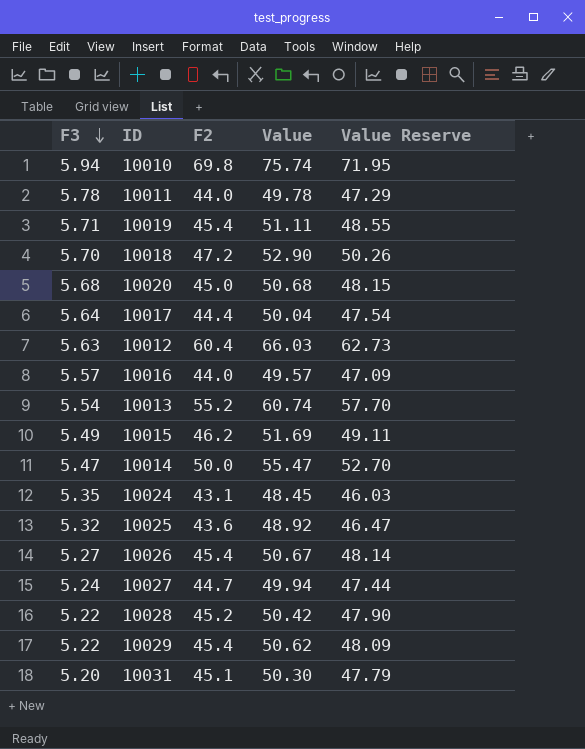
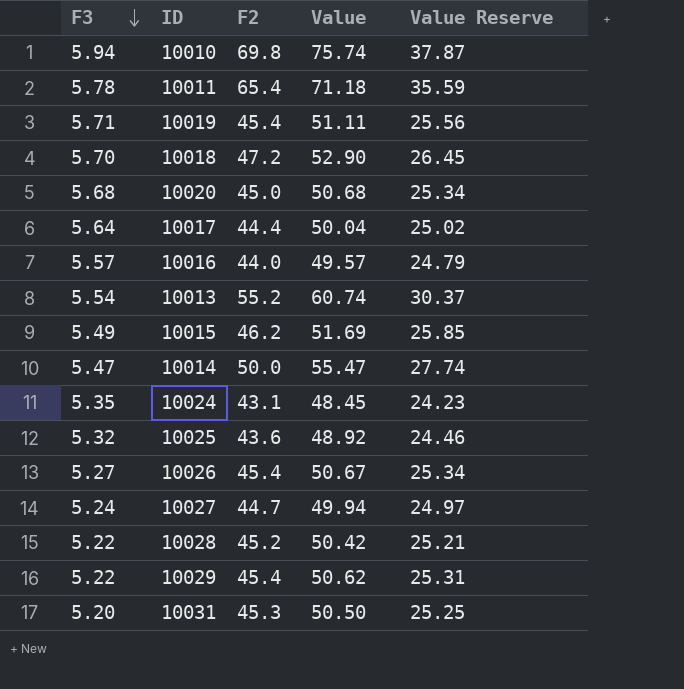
column Value Reserve | formula: [Value] * 0.95 -> [Value] * 0.5
row 10012: 5.63 | 60.4 | 66.03 | 62.73 -> none
10011 | F2: 44.0 -> 65.4
10011 | Value: 49.78 -> 71.18
10031 | F2: 45.1 -> 45.3
10031 | Value: 50.30 -> 50.50

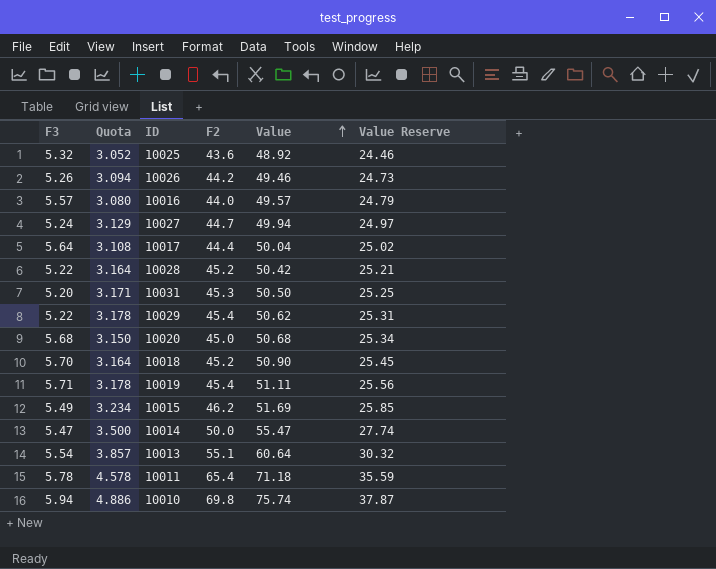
row order: F3 descending -> Value ascending
column Quota | formula: none -> [F2] * 0.07
row 10024: 5.35 | 43.1 | 48.45 | 24.23 -> none
10026 | F3: 5.27 -> 5.26
10026 | F2: 45.4 -> 44.2
10026 | Value: 50.67 -> 49.46
10026 | Value Reserve: 25.34 -> 24.73
10018 | F2: 47.2 -> 45.2
10018 | Value: 52.90 -> 50.90
10018 | Value Reserve: 26.45 -> 25.45
10013 | F2: 55.2 -> 55.1
10013 | Value: 60.74 -> 60.64
10013 | Value Reserve: 30.37 -> 30.32

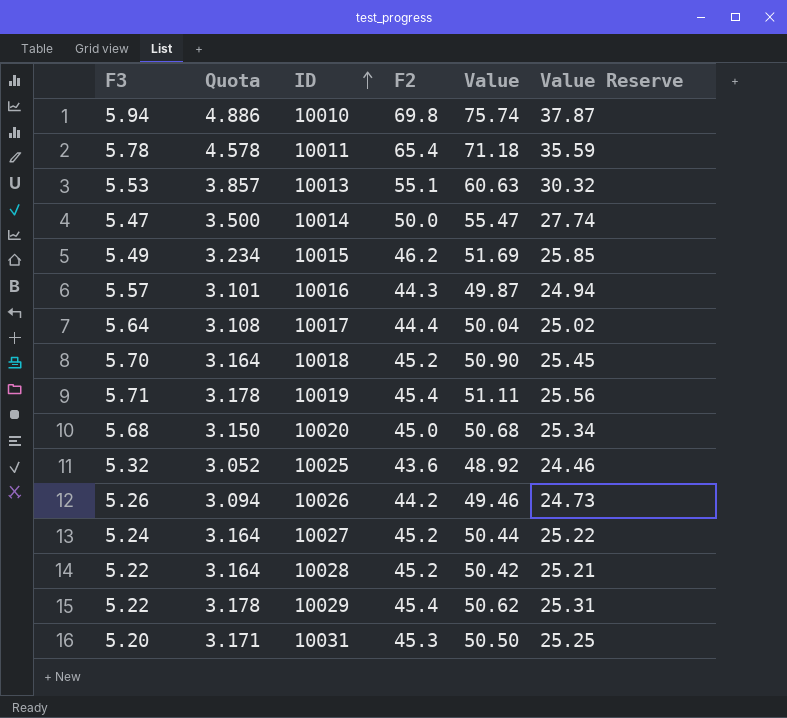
row order: Value ascending -> ID ascending
10013 | F3: 5.54 -> 5.53
10013 | Value: 60.64 -> 60.63
10016 | Quota: 3.080 -> 3.101
10016 | F2: 44.0 -> 44.3
10016 | Value: 49.57 -> 49.87
10016 | Value Reserve: 24.79 -> 24.94
10027 | Quota: 3.129 -> 3.164
10027 | F2: 44.7 -> 45.2
10027 | Value: 49.94 -> 50.44
10027 | Value Reserve: 24.97 -> 25.22

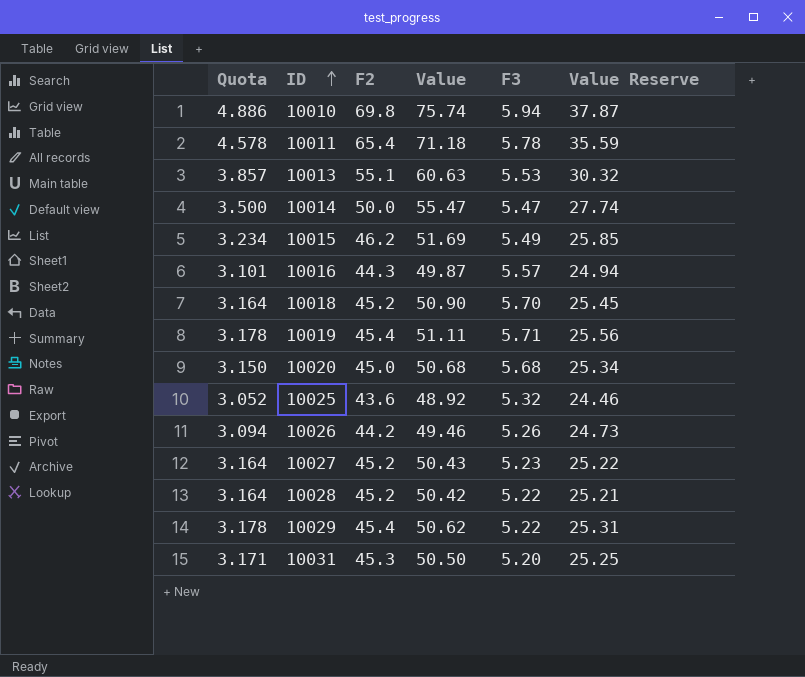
column F3 | position: 1 -> 5
row 10017: 5.64 | 3.108 | 44.4 | 50.04 | 25.02 -> none
10027 | Value: 50.44 -> 50.43
10027 | F3: 5.24 -> 5.23

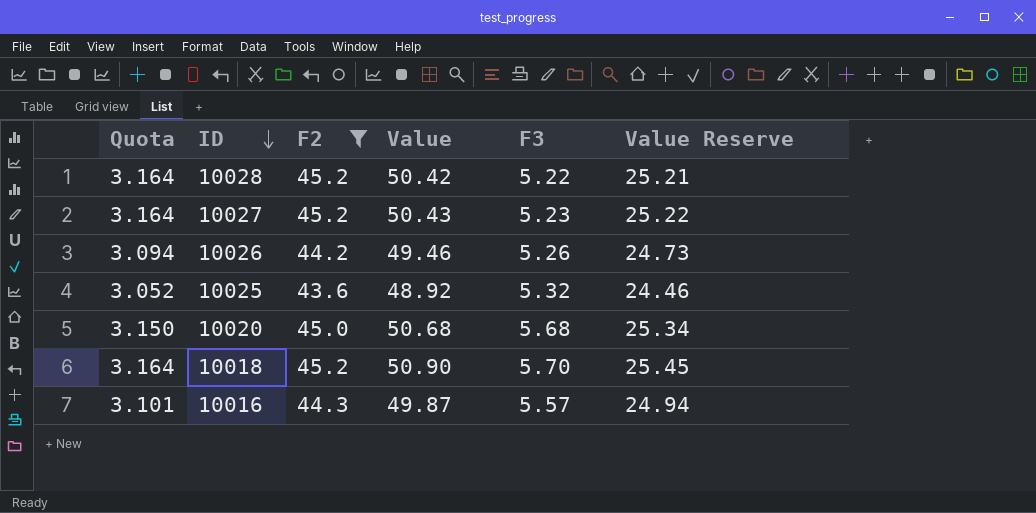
filter: none -> F2 <= 45.2
row order: ID ascending -> ID descending

